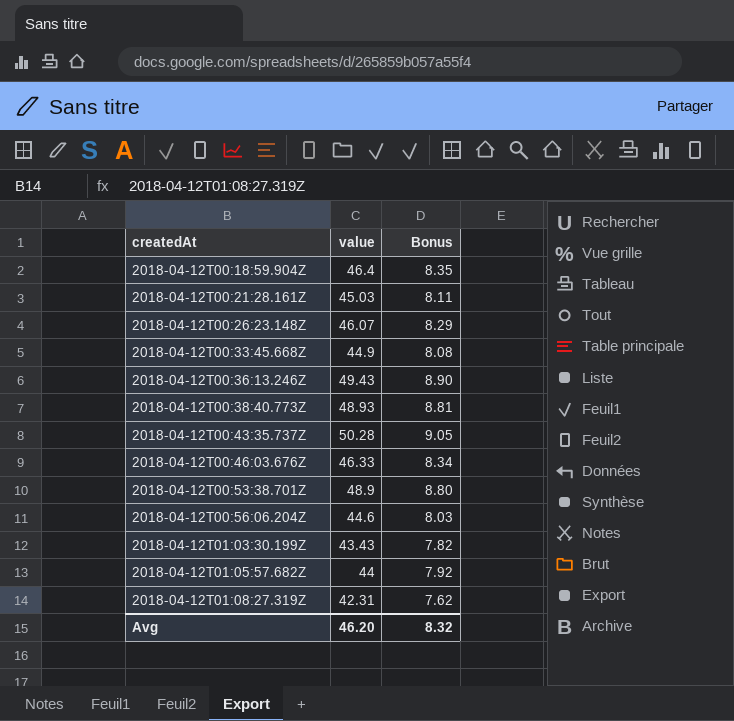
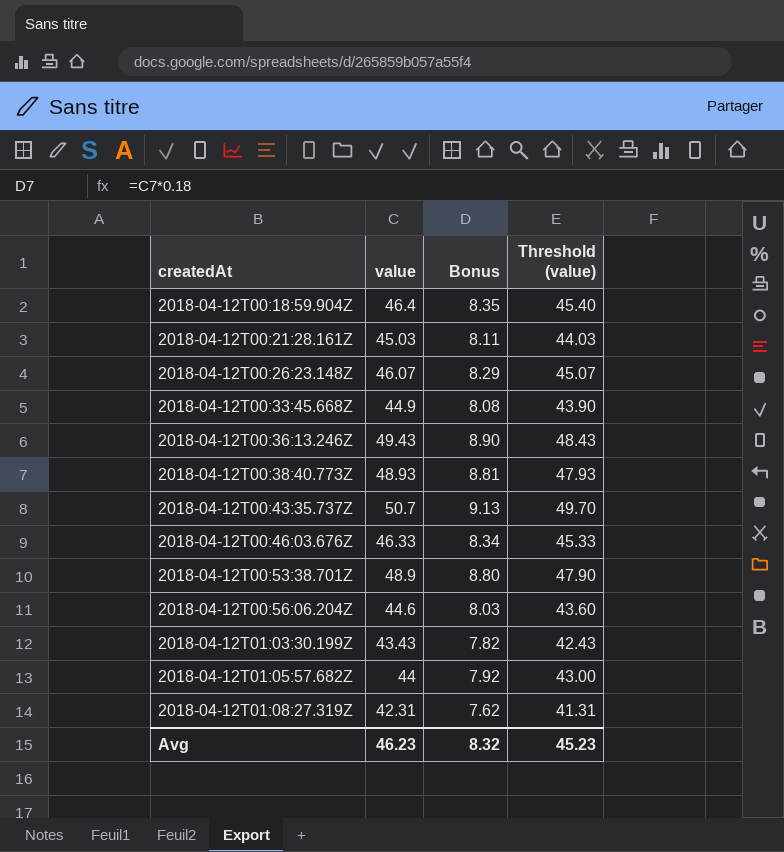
column Threshold (value) | formula: none -> [value] - 1
2018-04-12T00:43:35.737Z | value: 50.28 -> 50.7
2018-04-12T00:43:35.737Z | Bonus: 9.05 -> 9.13
Avg | value: 46.20 -> 46.23

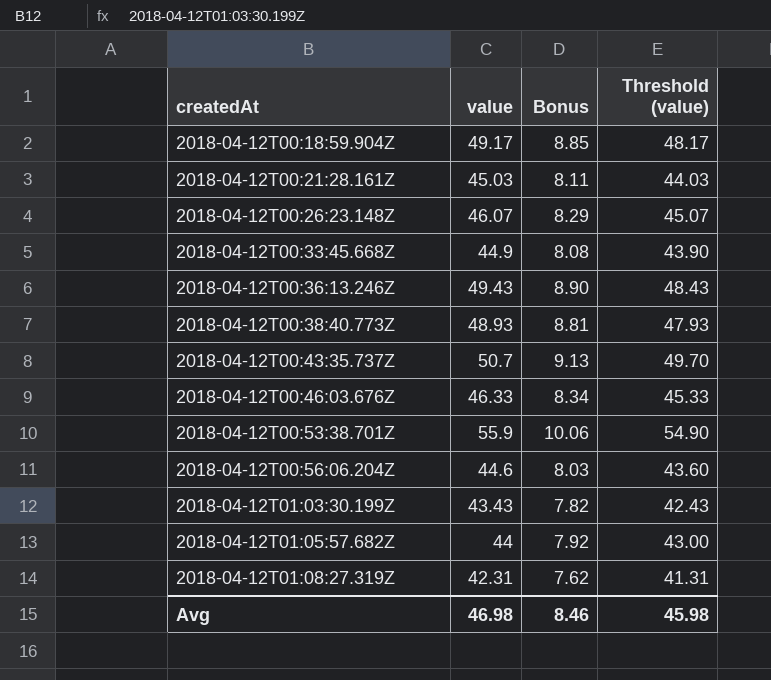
2018-04-12T00:18:59.904Z | value: 46.4 -> 49.17
2018-04-12T00:18:59.904Z | Bonus: 8.35 -> 8.85
2018-04-12T00:18:59.904Z | Threshold (value): 45.40 -> 48.17
2018-04-12T00:53:38.701Z | value: 48.9 -> 55.9
2018-04-12T00:53:38.701Z | Bonus: 8.80 -> 10.06
2018-04-12T00:53:38.701Z | Threshold (value): 47.90 -> 54.90
Avg | value: 46.23 -> 46.98
Avg | Bonus: 8.32 -> 8.46
Avg | Threshold (value): 45.23 -> 45.98

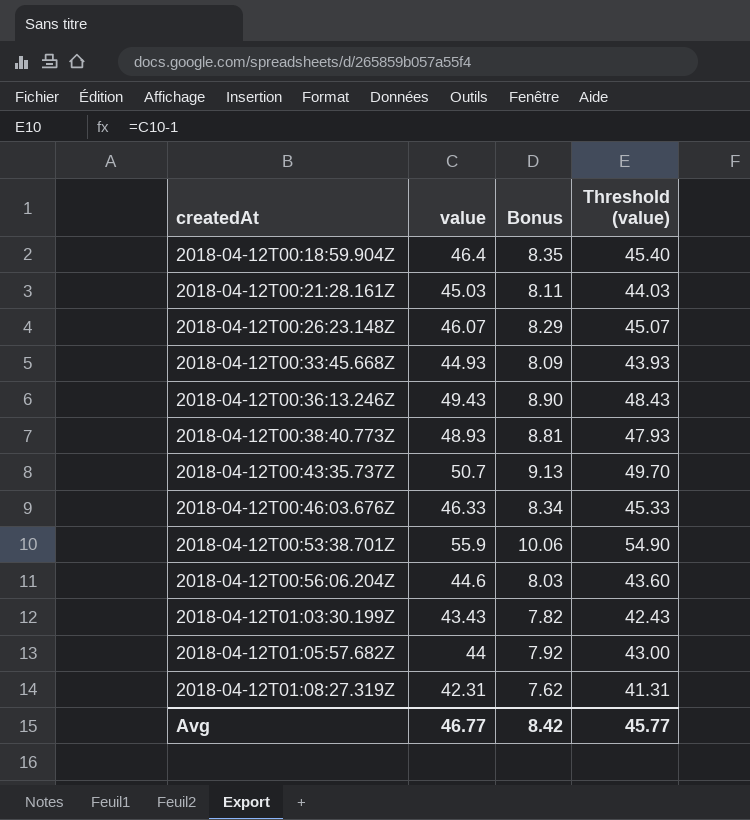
2018-04-12T00:18:59.904Z | value: 49.17 -> 46.4
2018-04-12T00:18:59.904Z | Bonus: 8.85 -> 8.35
2018-04-12T00:18:59.904Z | Threshold (value): 48.17 -> 45.40
2018-04-12T00:33:45.668Z | value: 44.9 -> 44.93
2018-04-12T00:33:45.668Z | Bonus: 8.08 -> 8.09
2018-04-12T00:33:45.668Z | Threshold (value): 43.90 -> 43.93
Avg | value: 46.98 -> 46.77
Avg | Bonus: 8.46 -> 8.42
Avg | Threshold (value): 45.98 -> 45.77

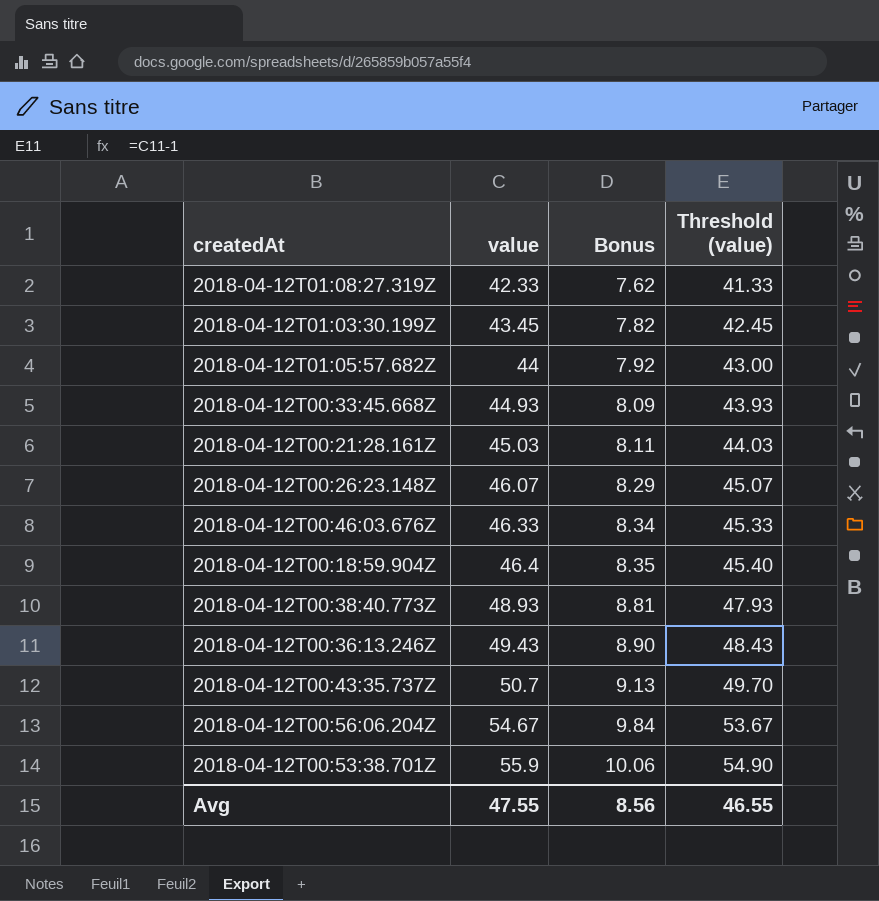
row order: createdAt ascending -> value ascending
2018-04-12T01:08:27.319Z | value: 42.31 -> 42.33
2018-04-12T01:08:27.319Z | Threshold (value): 41.31 -> 41.33
2018-04-12T01:03:30.199Z | value: 43.43 -> 43.45
2018-04-12T01:03:30.199Z | Threshold (value): 42.43 -> 42.45
2018-04-12T00:56:06.204Z | value: 44.6 -> 54.67
2018-04-12T00:56:06.204Z | Bonus: 8.03 -> 9.84
2018-04-12T00:56:06.204Z | Threshold (value): 43.60 -> 53.67
Avg | value: 46.77 -> 47.55
Avg | Bonus: 8.42 -> 8.56
Avg | Threshold (value): 45.77 -> 46.55

